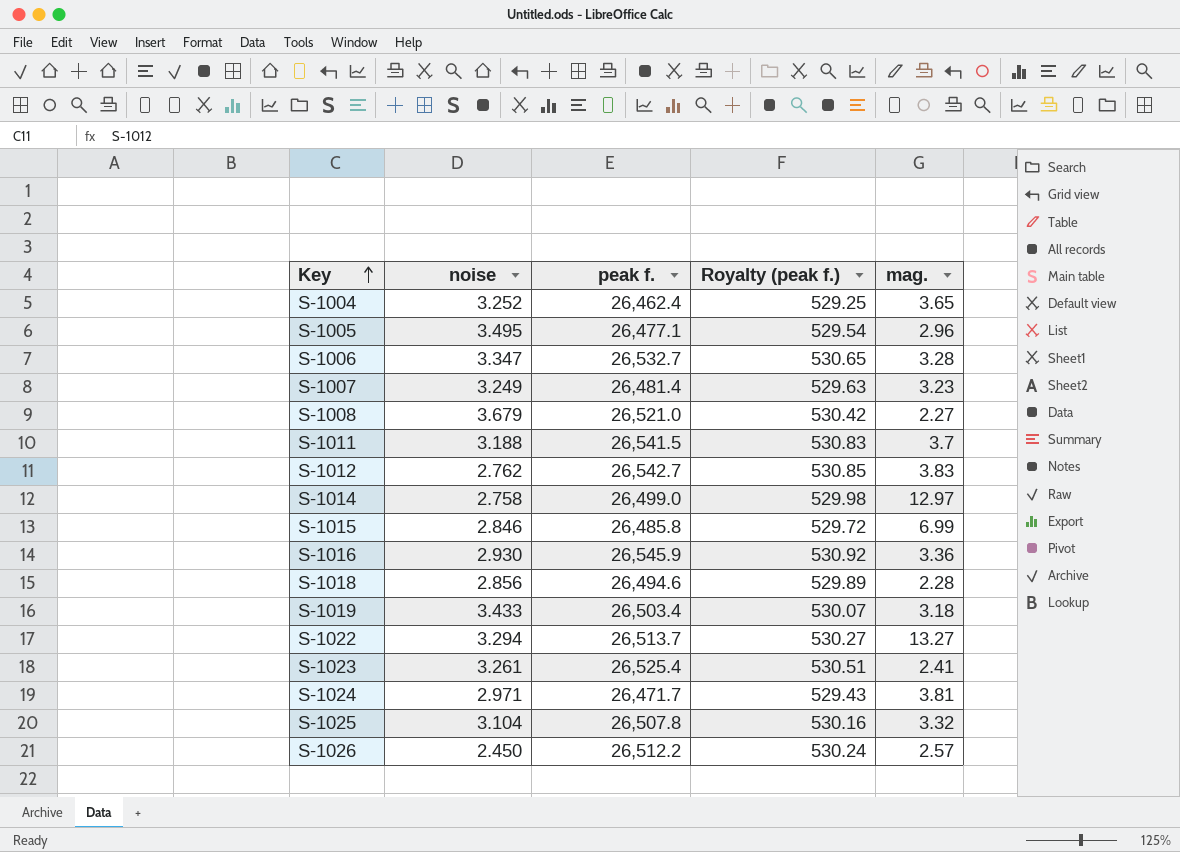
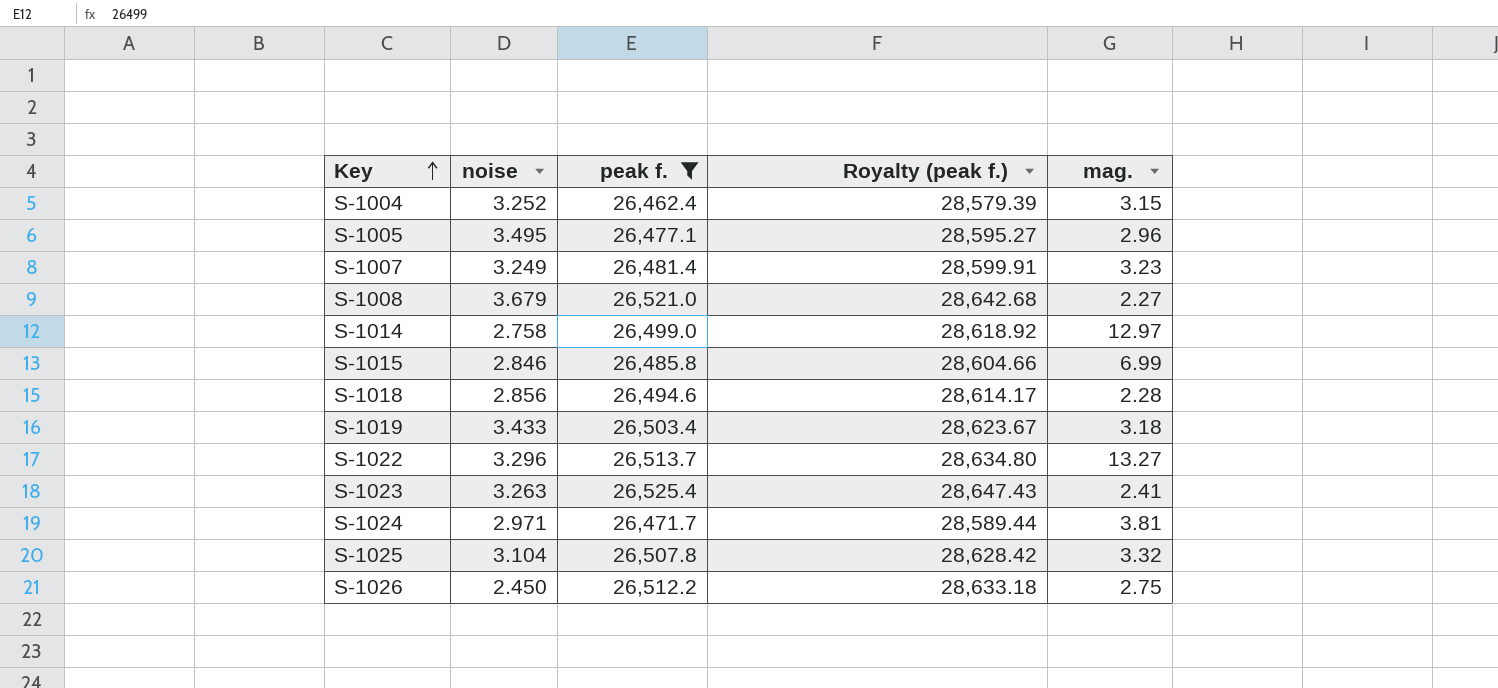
filter: none -> peak f. <= 26,525.4
column Royalty (peak f.) | formula: [peak f.] * 0.02 -> [peak f.] * 1.08
S-1004 | mag.: 3.65 -> 3.15
S-1022 | noise: 3.294 -> 3.296
S-1023 | noise: 3.261 -> 3.263
S-1026 | mag.: 2.57 -> 2.75

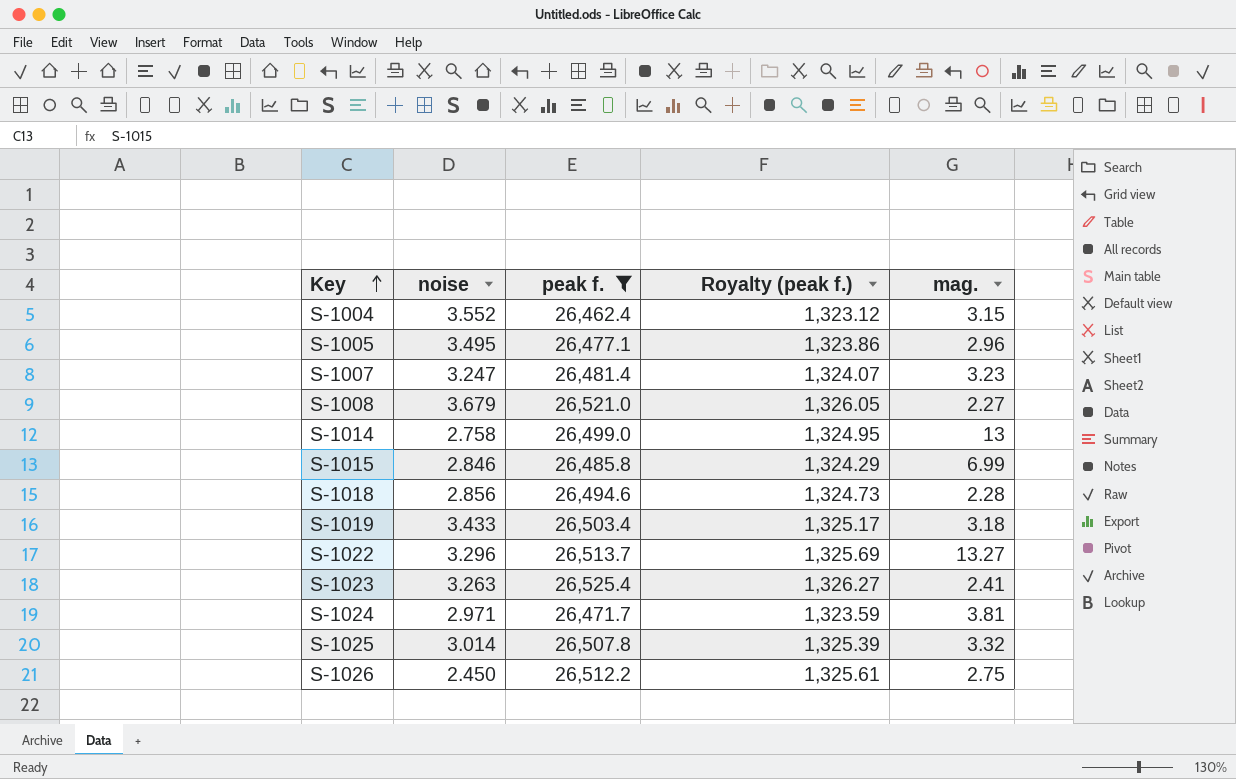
column Royalty (peak f.) | formula: [peak f.] * 1.08 -> [peak f.] * 0.05
S-1004 | noise: 3.252 -> 3.552
S-1007 | noise: 3.249 -> 3.247
S-1014 | mag.: 12.97 -> 13
S-1025 | noise: 3.104 -> 3.014

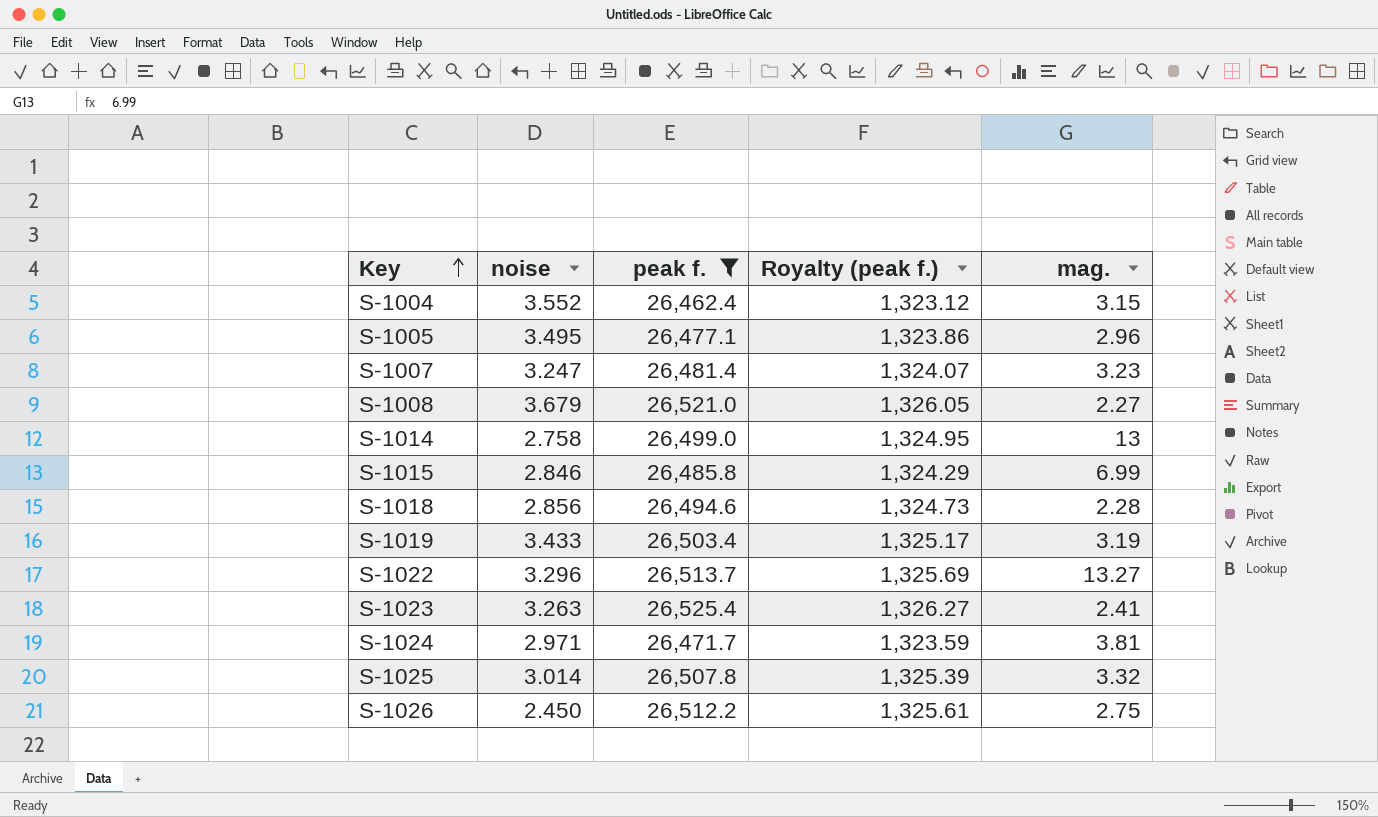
S-1019 | mag.: 3.18 -> 3.19

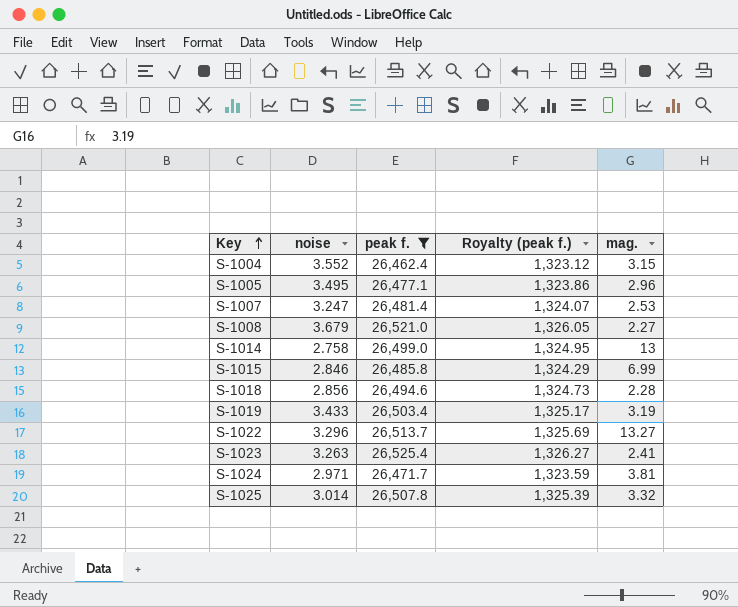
row S-1026: 2.450 | 26,512.2 | 1,325.61 | 2.75 -> none
S-1007 | mag.: 3.23 -> 2.53

